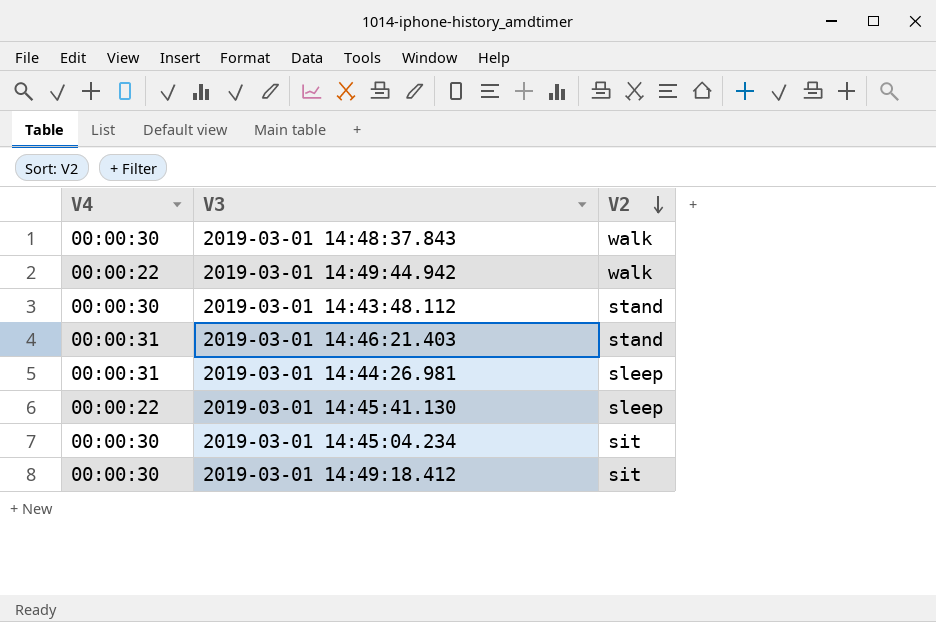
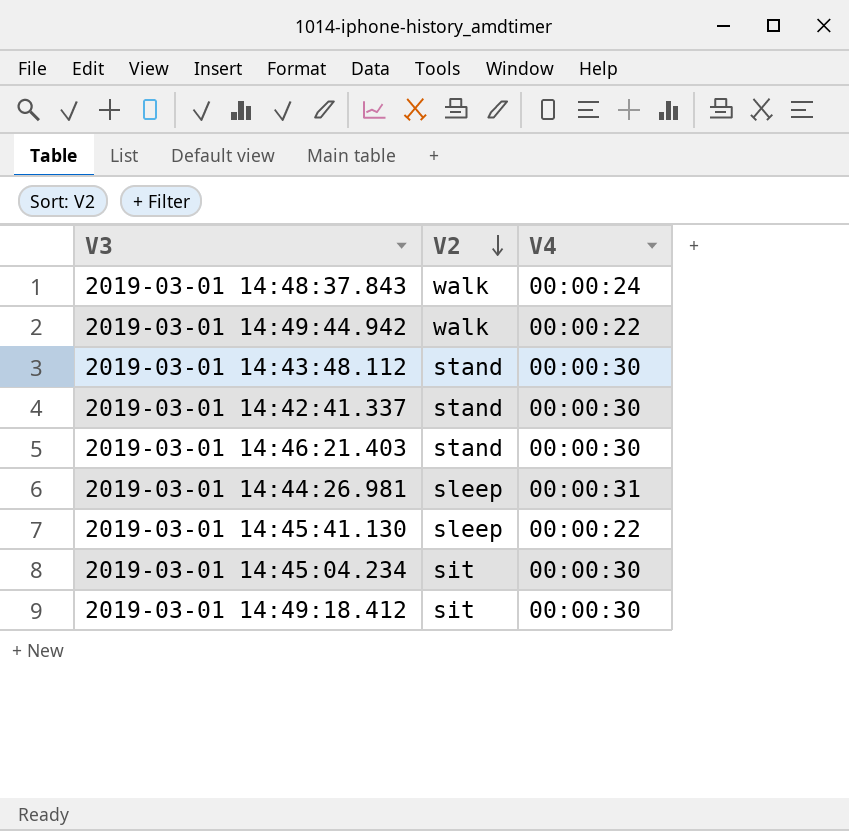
column V4 | position: 1 -> 3
2019-03-01 14:48:37.843 | V4: 00:00:30 -> 00:00:24
row 2019-03-01 14:42:41.337: none -> stand | 00:00:30
2019-03-01 14:46:21.403 | V4: 00:00:31 -> 00:00:30

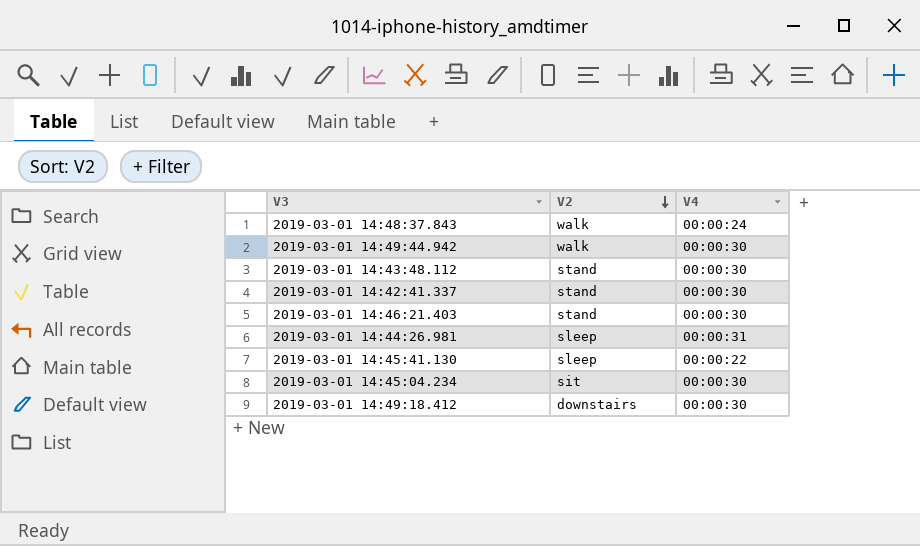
2019-03-01 14:49:44.942 | V4: 00:00:22 -> 00:00:30
2019-03-01 14:49:18.412 | V2: sit -> downstairs

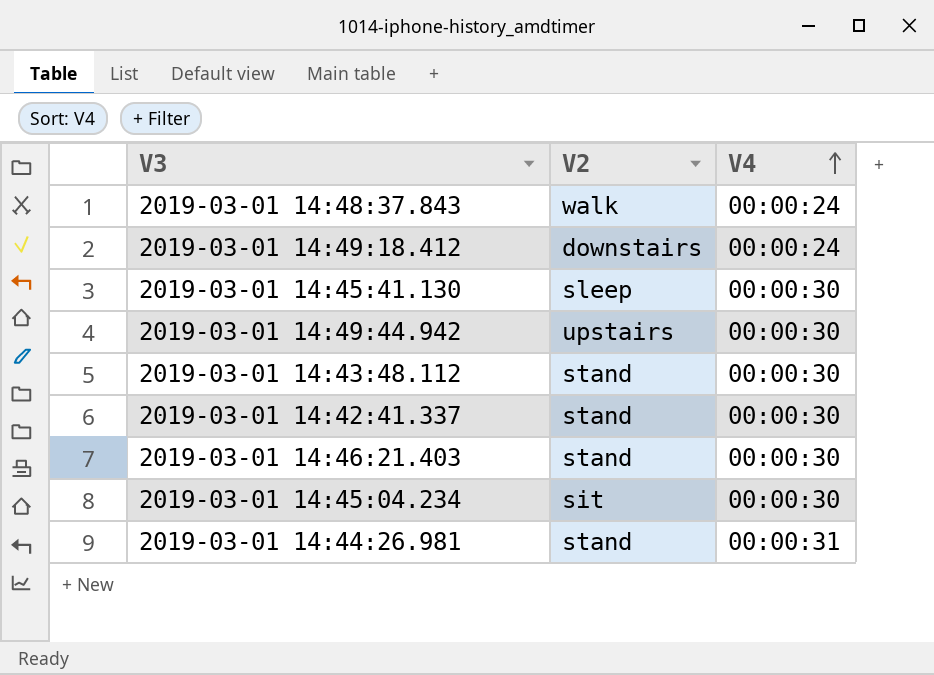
row order: V2 descending -> V4 ascending
2019-03-01 14:49:18.412 | V4: 00:00:30 -> 00:00:24
2019-03-01 14:45:41.130 | V4: 00:00:22 -> 00:00:30
2019-03-01 14:49:44.942 | V2: walk -> upstairs
2019-03-01 14:44:26.981 | V2: sleep -> stand

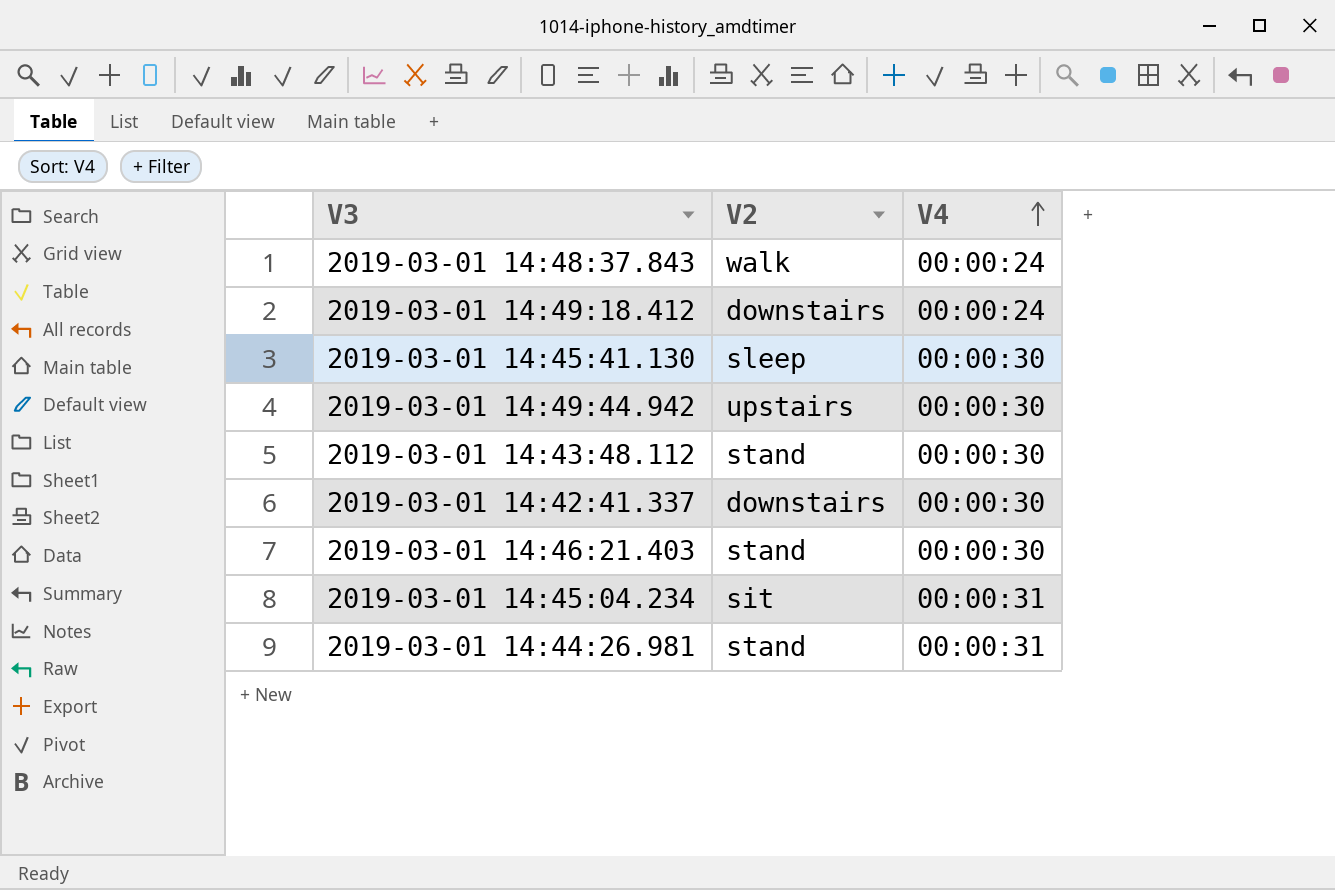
2019-03-01 14:42:41.337 | V2: stand -> downstairs
2019-03-01 14:45:04.234 | V4: 00:00:30 -> 00:00:31

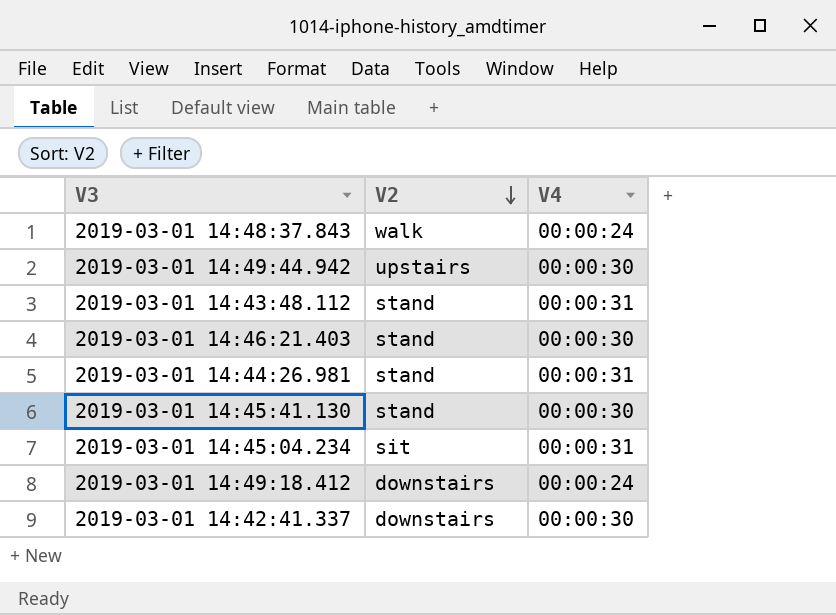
row order: V4 ascending -> V2 descending
2019-03-01 14:43:48.112 | V4: 00:00:30 -> 00:00:31
2019-03-01 14:45:41.130 | V2: sleep -> stand

